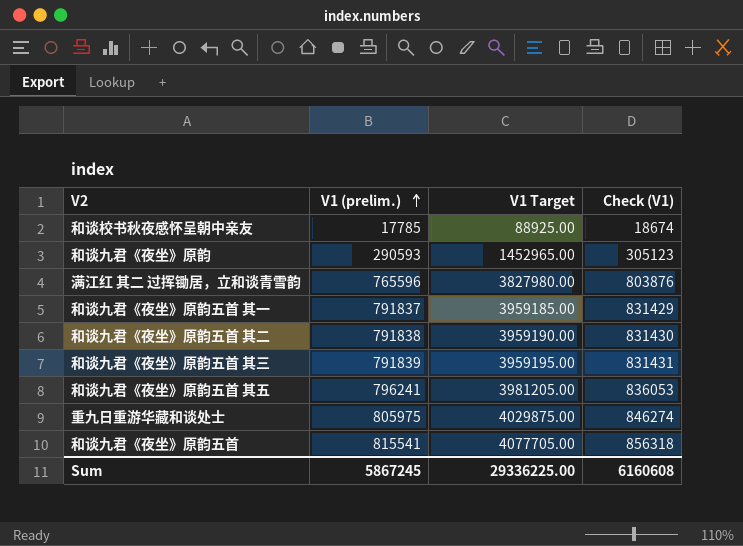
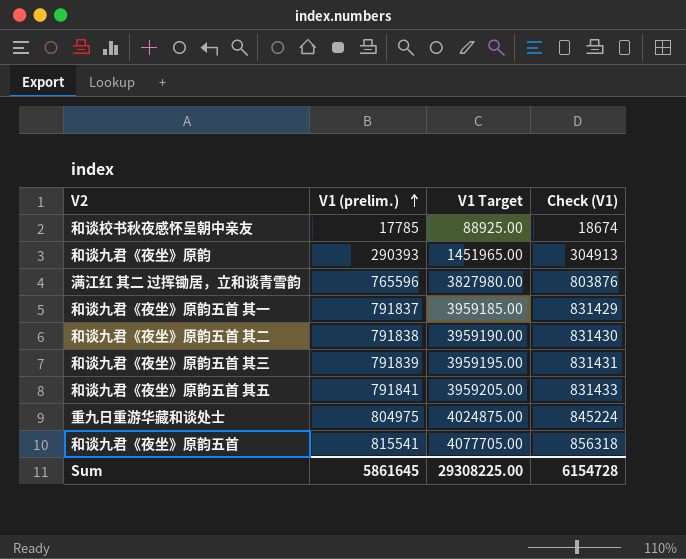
和谈九君《夜坐》原韵 | V1 (prelim.): 290593 -> 290393
和谈九君《夜坐》原韵 | V1 Target: 1452965.00 -> 1451965.00
和谈九君《夜坐》原韵 | Check (V1): 305123 -> 304913
和谈九君《夜坐》原韵五首 其五 | V1 (prelim.): 796241 -> 791841
和谈九君《夜坐》原韵五首 其五 | V1 Target: 3981205.00 -> 3959205.00
和谈九君《夜坐》原韵五首 其五 | Check (V1): 836053 -> 831433
重九日重游华藏和谈处士 | V1 (prelim.): 805975 -> 804975
重九日重游华藏和谈处士 | V1 Target: 4029875.00 -> 4024875.00
重九日重游华藏和谈处士 | Check (V1): 846274 -> 845224
Sum | V1 (prelim.): 5867245 -> 5861645
Sum | V1 Target: 29336225.00 -> 29308225.00
Sum | Check (V1): 6160608 -> 6154728

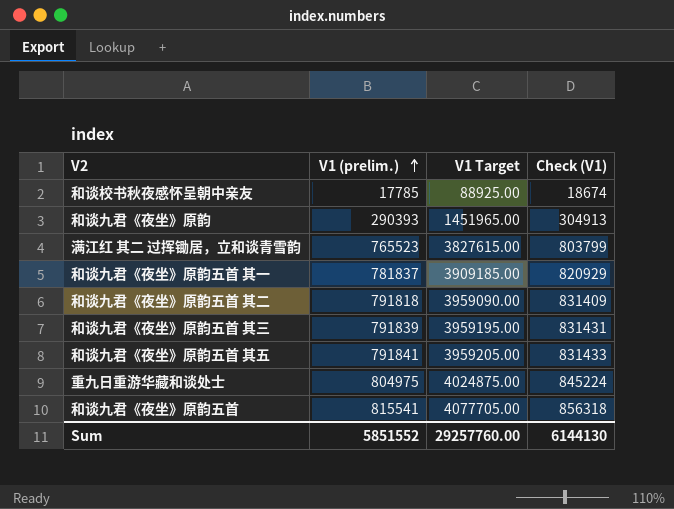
满江红 其二 过挥锄居，立和谈青雪韵 | V1 (prelim.): 765596 -> 765523
满江红 其二 过挥锄居，立和谈青雪韵 | V1 Target: 3827980.00 -> 3827615.00
满江红 其二 过挥锄居，立和谈青雪韵 | Check (V1): 803876 -> 803799
和谈九君《夜坐》原韵五首 其一 | V1 (prelim.): 791837 -> 781837
和谈九君《夜坐》原韵五首 其一 | V1 Target: 3959185.00 -> 3909185.00
和谈九君《夜坐》原韵五首 其一 | Check (V1): 831429 -> 820929
和谈九君《夜坐》原韵五首 其二 | V1 (prelim.): 791838 -> 791818
和谈九君《夜坐》原韵五首 其二 | V1 Target: 3959190.00 -> 3959090.00
和谈九君《夜坐》原韵五首 其二 | Check (V1): 831430 -> 831409
Sum | V1 (prelim.): 5861645 -> 5851552
Sum | V1 Target: 29308225.00 -> 29257760.00
Sum | Check (V1): 6154728 -> 6144130

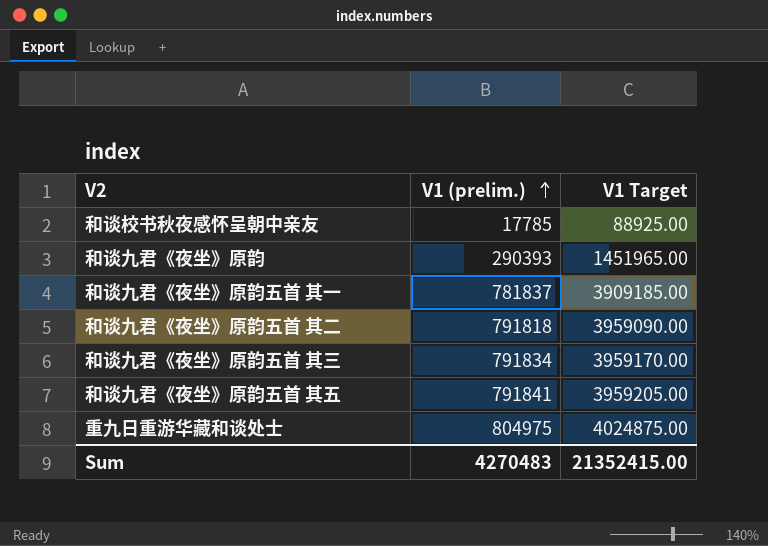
column Check (V1) | formula: [V1 (prelim.)] * 1.05 -> none
row 满江红 其二 过挥锄居，立和谈青雪韵: 765523 | 3827615.00 | 803799 -> none
row 和谈九君《夜坐》原韵五首: 815541 | 4077705.00 | 856318 -> none
和谈九君《夜坐》原韵五首 其三 | V1 (prelim.): 791839 -> 791834
和谈九君《夜坐》原韵五首 其三 | V1 Target: 3959195.00 -> 3959170.00
Sum | V1 (prelim.): 5851552 -> 4270483
Sum | V1 Target: 29257760.00 -> 21352415.00

